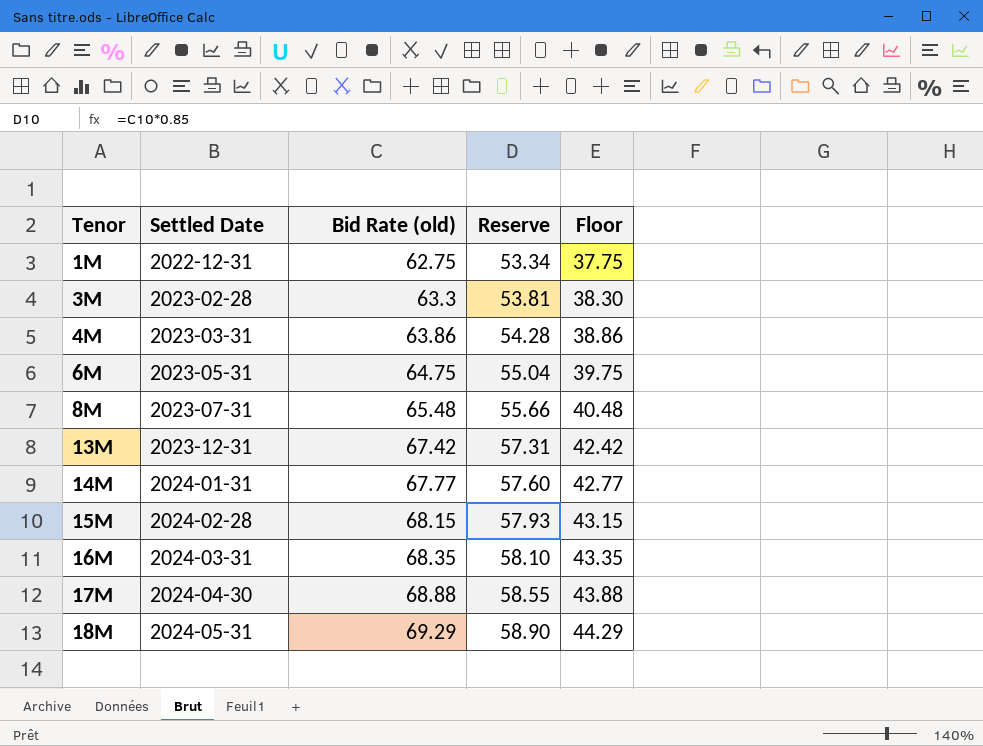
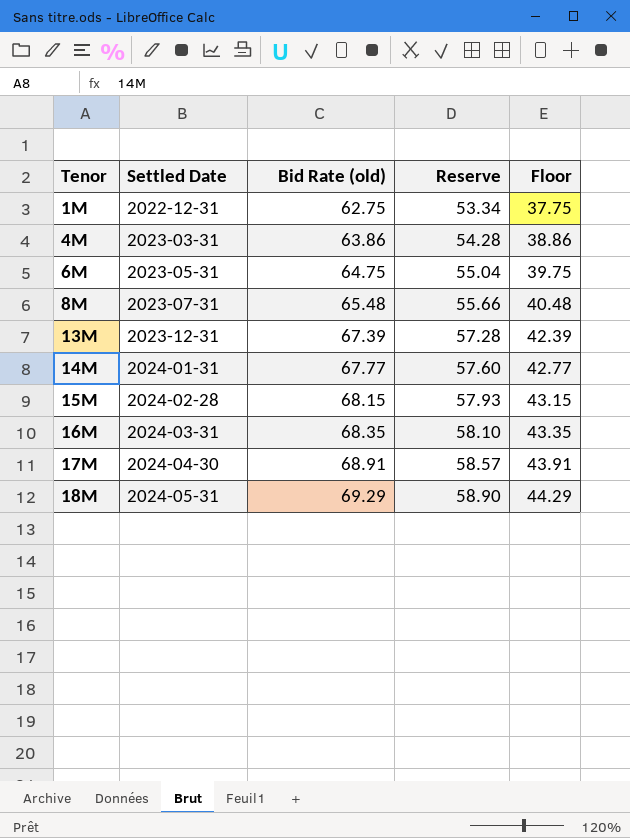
row 3M: 2023-02-28 | 63.3 | 53.81 | 38.30 -> none
13M | Bid Rate (old): 67.42 -> 67.39
13M | Reserve: 57.31 -> 57.28
13M | Floor: 42.42 -> 42.39
17M | Bid Rate (old): 68.88 -> 68.91
17M | Reserve: 58.55 -> 58.57
17M | Floor: 43.88 -> 43.91

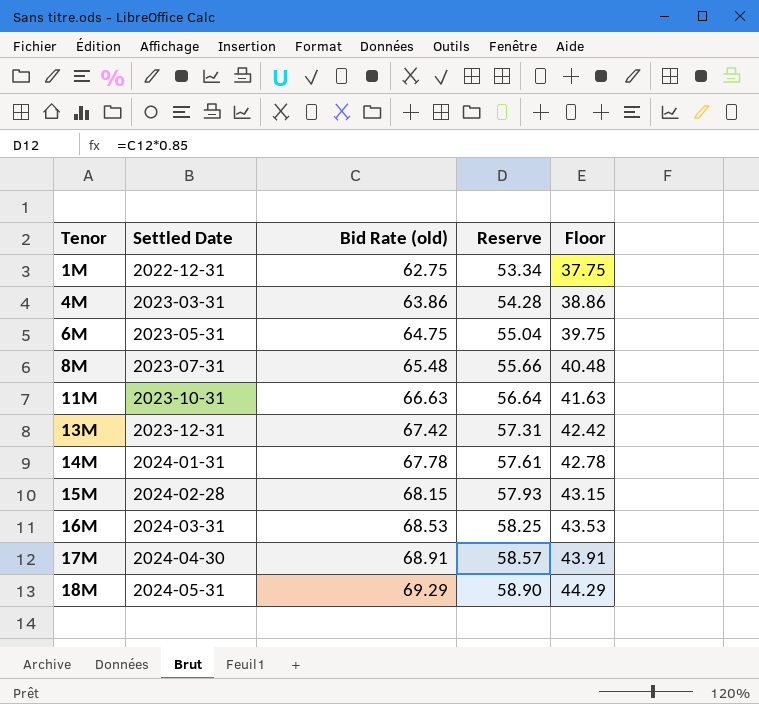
row 11M: none -> 2023-10-31 | 66.63 | 56.64 | 41.63
13M | Bid Rate (old): 67.39 -> 67.42
13M | Reserve: 57.28 -> 57.31
13M | Floor: 42.39 -> 42.42
14M | Bid Rate (old): 67.77 -> 67.78
14M | Reserve: 57.60 -> 57.61
14M | Floor: 42.77 -> 42.78
16M | Bid Rate (old): 68.35 -> 68.53
16M | Reserve: 58.10 -> 58.25
16M | Floor: 43.35 -> 43.53

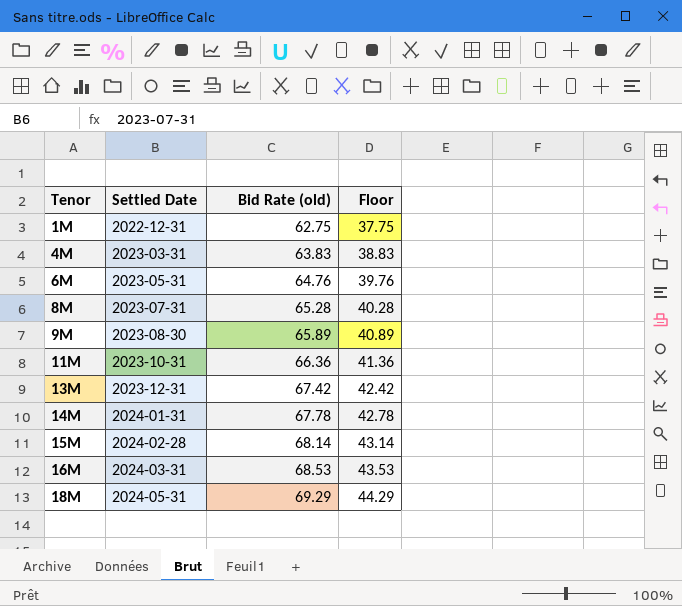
column Reserve | formula: [Bid Rate (old)] * 0.85 -> none
row 17M: 2024-04-30 | 68.91 | 58.57 | 43.91 -> none
4M | Bid Rate (old): 63.86 -> 63.83
4M | Floor: 38.86 -> 38.83
6M | Bid Rate (old): 64.75 -> 64.76
6M | Floor: 39.75 -> 39.76
8M | Bid Rate (old): 65.48 -> 65.28
8M | Floor: 40.48 -> 40.28
row 9M: none -> 2023-08-30 | 65.89 | 40.89
11M | Bid Rate (old): 66.63 -> 66.36
11M | Floor: 41.63 -> 41.36
15M | Bid Rate (old): 68.15 -> 68.14
15M | Floor: 43.15 -> 43.14

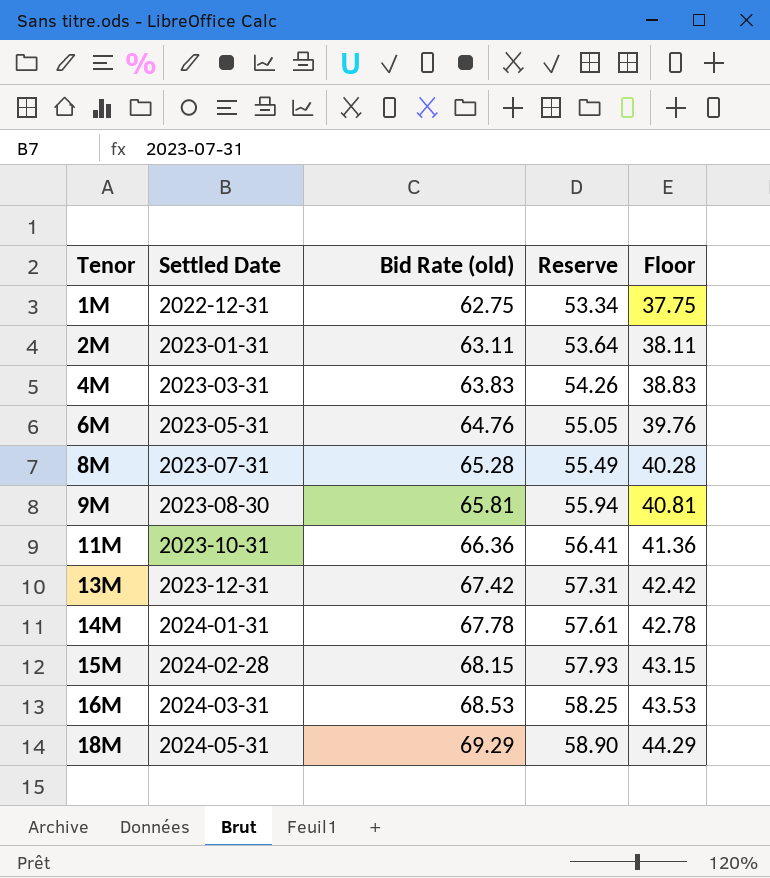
column Reserve | formula: none -> [Bid Rate (old)] * 0.85
row 2M: none -> 2023-01-31 | 63.11 | 53.64 | 38.11
9M | Bid Rate (old): 65.89 -> 65.81
9M | Floor: 40.89 -> 40.81
15M | Bid Rate (old): 68.14 -> 68.15
15M | Floor: 43.14 -> 43.15

